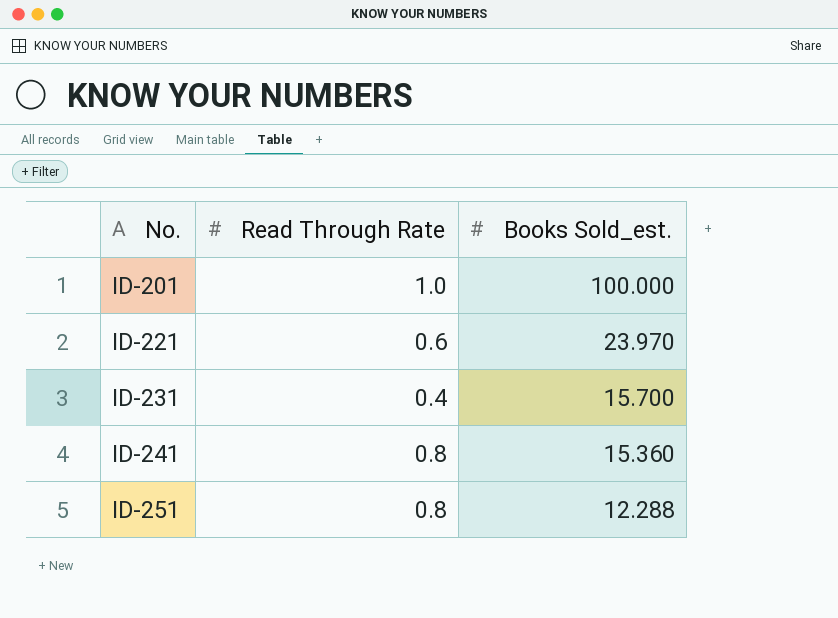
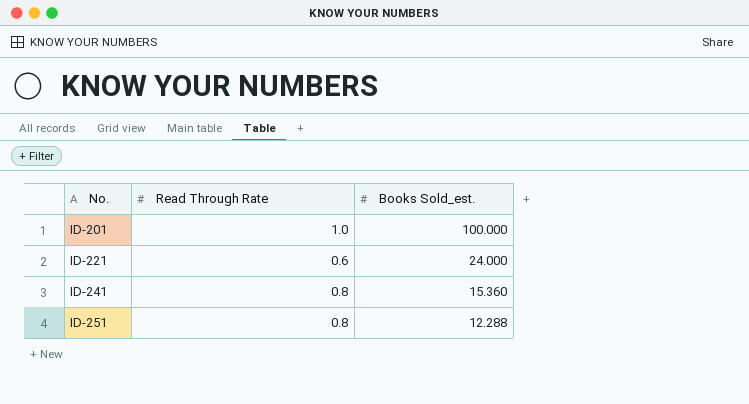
row ID-231: 0.4 | 15.700 -> none
ID-221 | Books Sold_est.: 23.970 -> 24.000

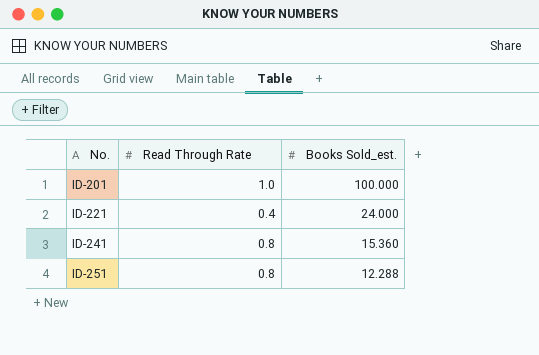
ID-221 | Read Through Rate: 0.6 -> 0.4

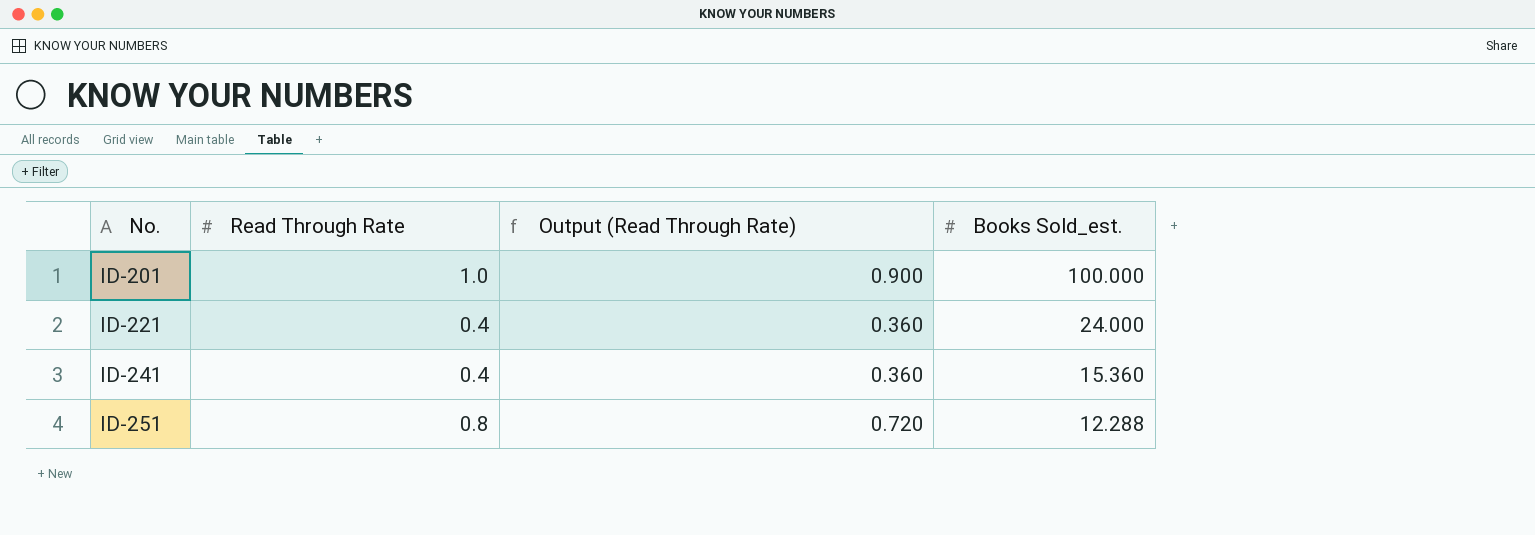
column Output (Read Through Rate) | formula: none -> [Read Through Rate] * 0.9
ID-241 | Read Through Rate: 0.8 -> 0.4

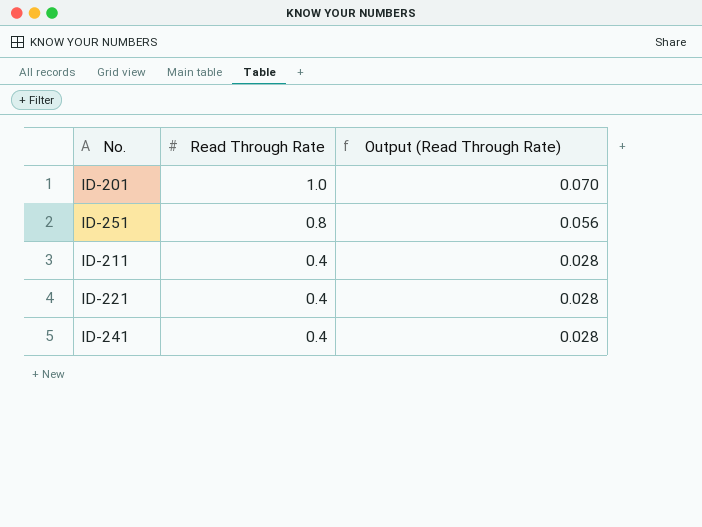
row order: No. ascending -> Read Through Rate descending
column Books Sold_est. | position: 4 -> none
column Output (Read Through Rate) | formula: [Read Through Rate] * 0.9 -> [Read Through Rate] * 0.07
row ID-211: none -> 0.4 | 0.028

